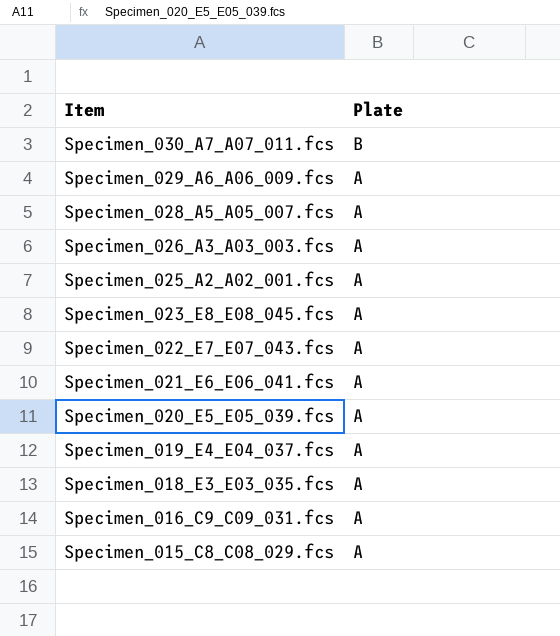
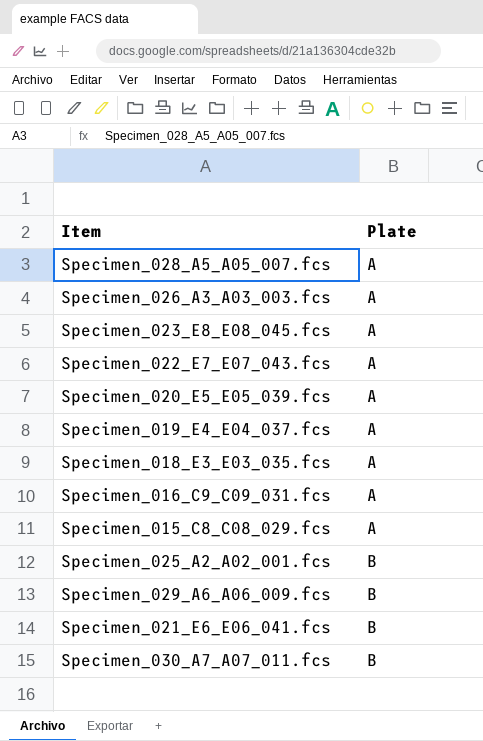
row order: Item descending -> Plate ascending
Specimen_025_A2_A02_001.fcs | Plate: A -> B
Specimen_029_A6_A06_009.fcs | Plate: A -> B
Specimen_021_E6_E06_041.fcs | Plate: A -> B

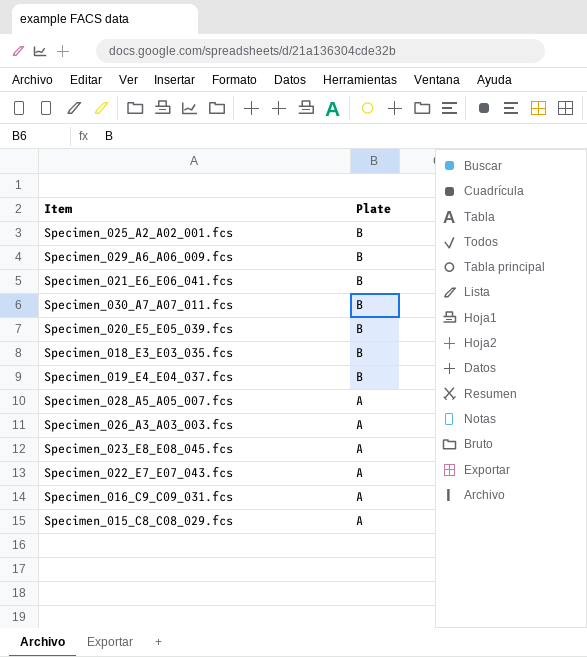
row order: Plate ascending -> Plate descending
Specimen_020_E5_E05_039.fcs | Plate: A -> B
Specimen_018_E3_E03_035.fcs | Plate: A -> B
Specimen_019_E4_E04_037.fcs | Plate: A -> B

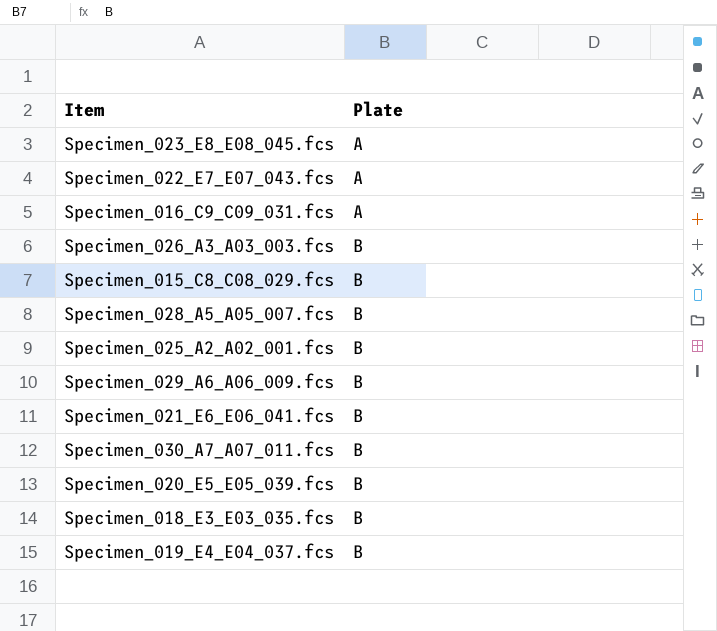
row order: Plate descending -> Plate ascending
Specimen_026_A3_A03_003.fcs | Plate: A -> B
Specimen_015_C8_C08_029.fcs | Plate: A -> B
Specimen_028_A5_A05_007.fcs | Plate: A -> B

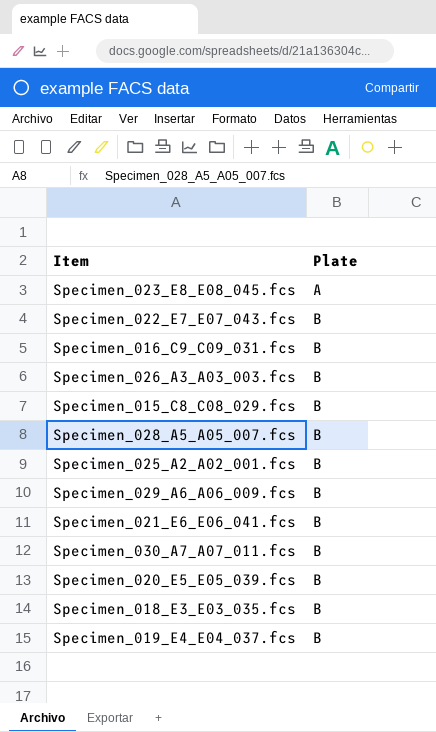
Specimen_022_E7_E07_043.fcs | Plate: A -> B
Specimen_016_C9_C09_031.fcs | Plate: A -> B

